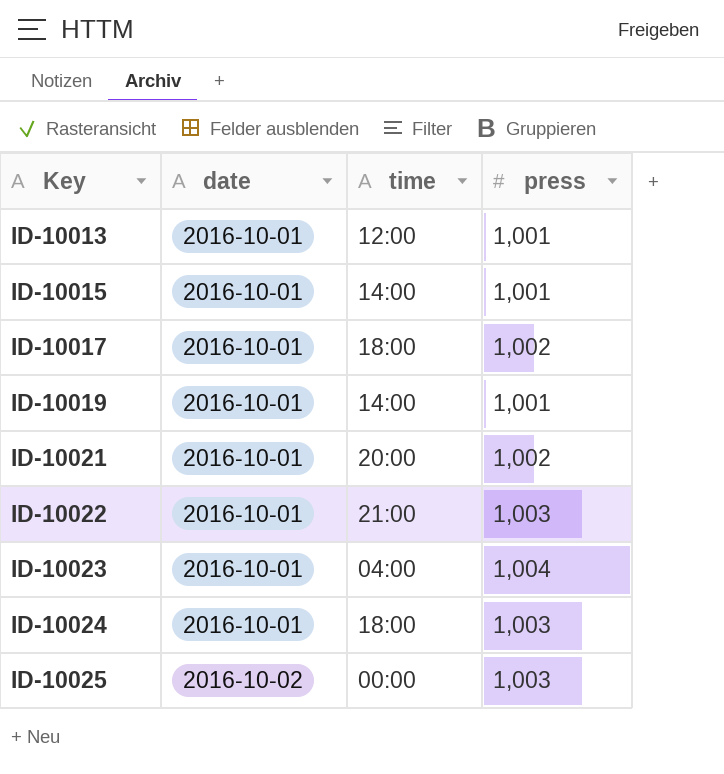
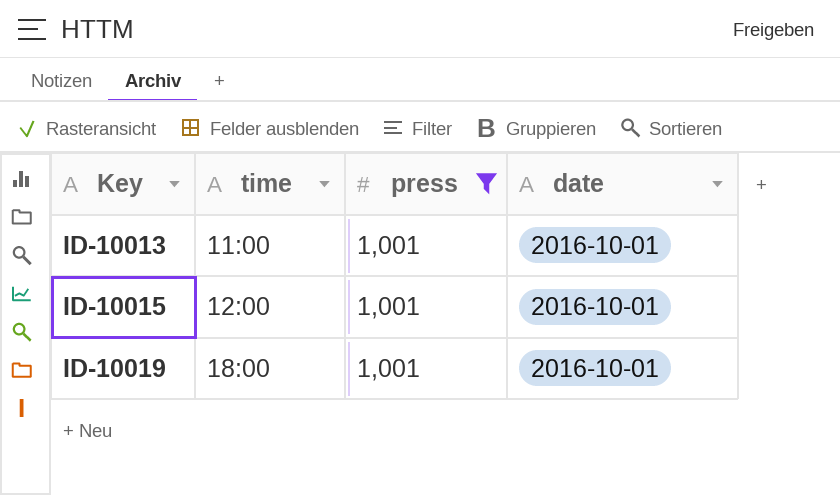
filter: none -> press = 1,001
column date | position: 2 -> 4
ID-10013 | time: 12:00 -> 11:00
ID-10015 | time: 14:00 -> 12:00
ID-10019 | time: 14:00 -> 18:00

